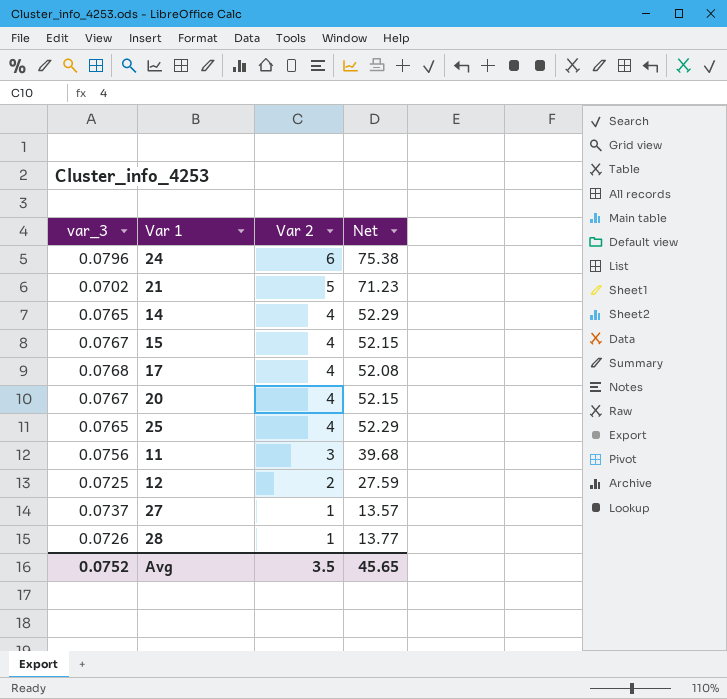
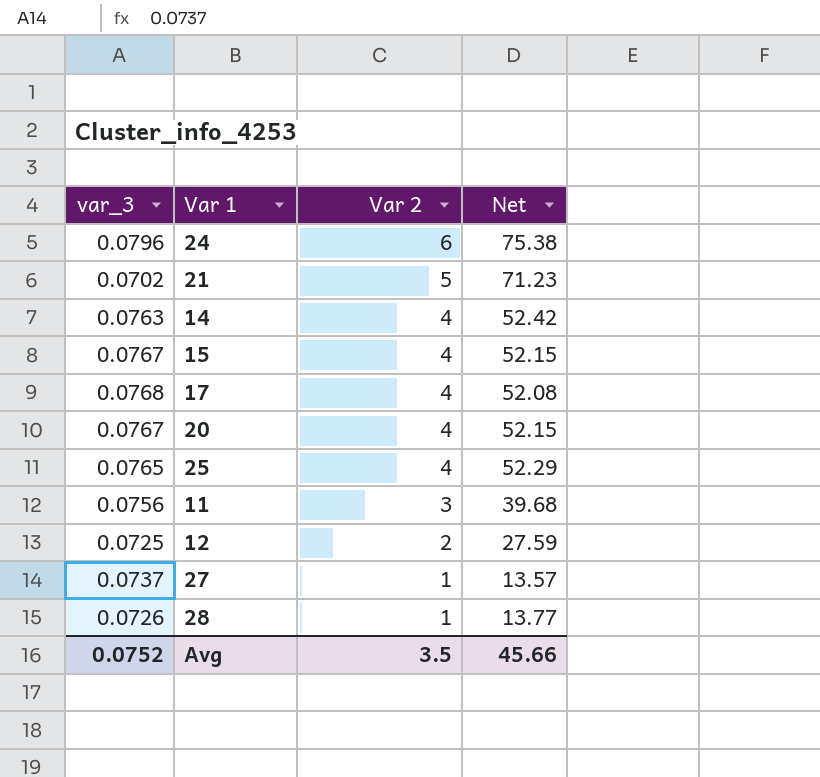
14 | var_3: 0.0765 -> 0.0763
14 | Net: 52.29 -> 52.42
Avg | Net: 45.65 -> 45.66

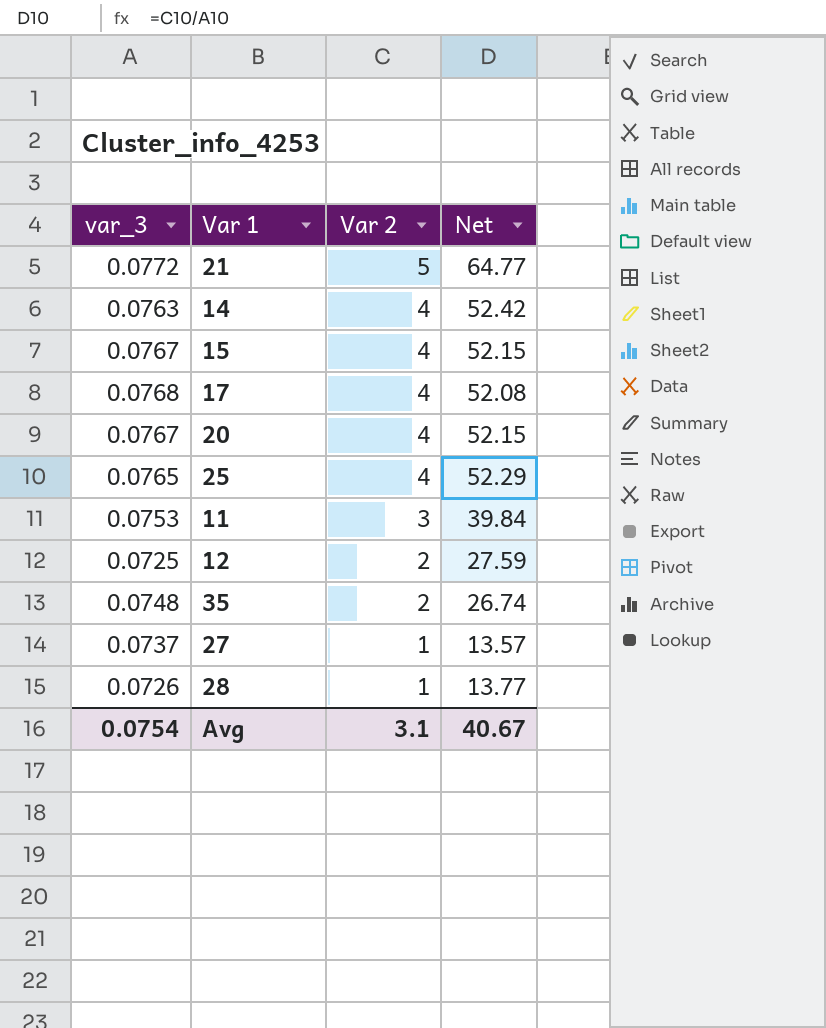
row 24: 0.0796 | 6 | 75.38 -> none
21 | var_3: 0.0702 -> 0.0772
21 | Net: 71.23 -> 64.77
11 | var_3: 0.0756 -> 0.0753
11 | Net: 39.68 -> 39.84
row 35: none -> 0.0748 | 2 | 26.74
Avg | var_3: 0.0752 -> 0.0754
Avg | Var 2: 3.5 -> 3.1
Avg | Net: 45.66 -> 40.67

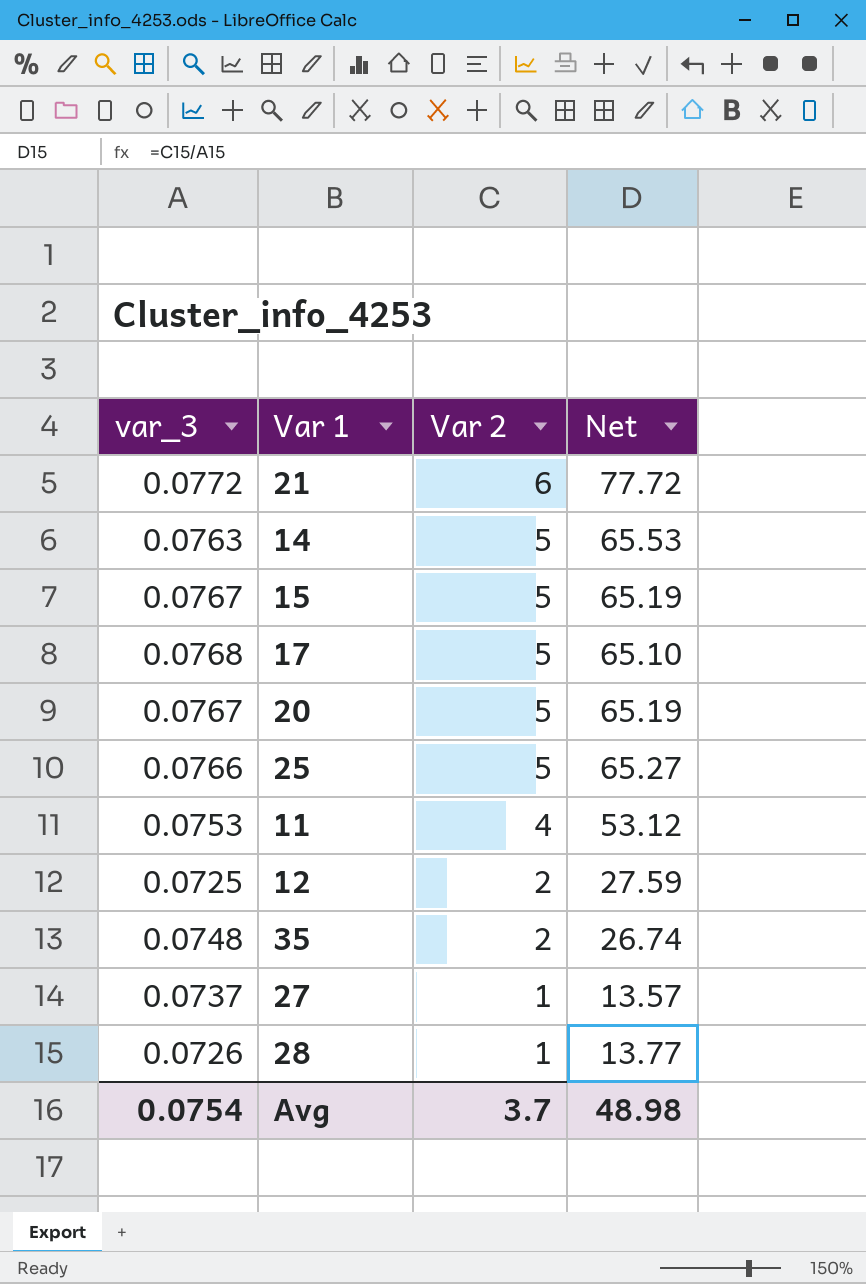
21 | Var 2: 5 -> 6
21 | Net: 64.77 -> 77.72
14 | Var 2: 4 -> 5
14 | Net: 52.42 -> 65.53
15 | Var 2: 4 -> 5
15 | Net: 52.15 -> 65.19
17 | Var 2: 4 -> 5
17 | Net: 52.08 -> 65.10
20 | Var 2: 4 -> 5
20 | Net: 52.15 -> 65.19
25 | var_3: 0.0765 -> 0.0766
25 | Var 2: 4 -> 5
25 | Net: 52.29 -> 65.27
11 | Var 2: 3 -> 4
11 | Net: 39.84 -> 53.12
Avg | Var 2: 3.1 -> 3.7
Avg | Net: 40.67 -> 48.98

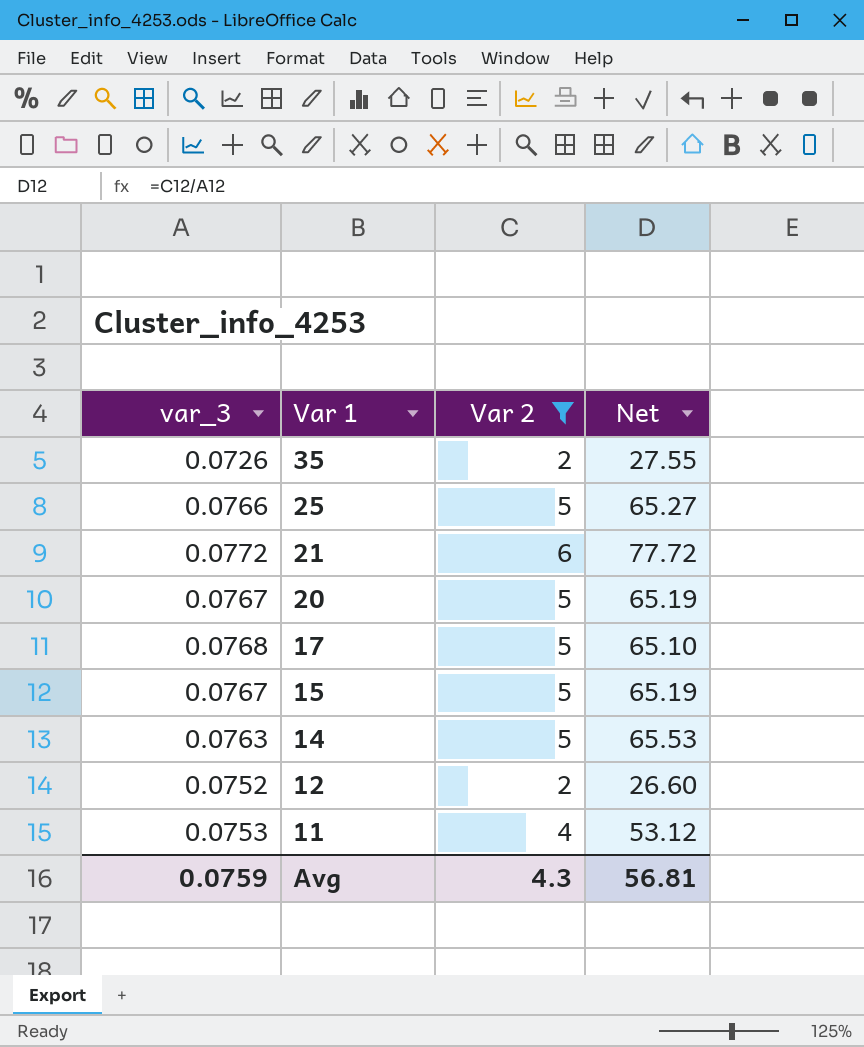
filter: none -> Var 2 != 1
row order: Var 2 descending -> Var 1 descending
35 | var_3: 0.0748 -> 0.0726
35 | Net: 26.74 -> 27.55
12 | var_3: 0.0725 -> 0.0752
12 | Net: 27.59 -> 26.60
Avg | var_3: 0.0754 -> 0.0759
Avg | Var 2: 3.7 -> 4.3
Avg | Net: 48.98 -> 56.81

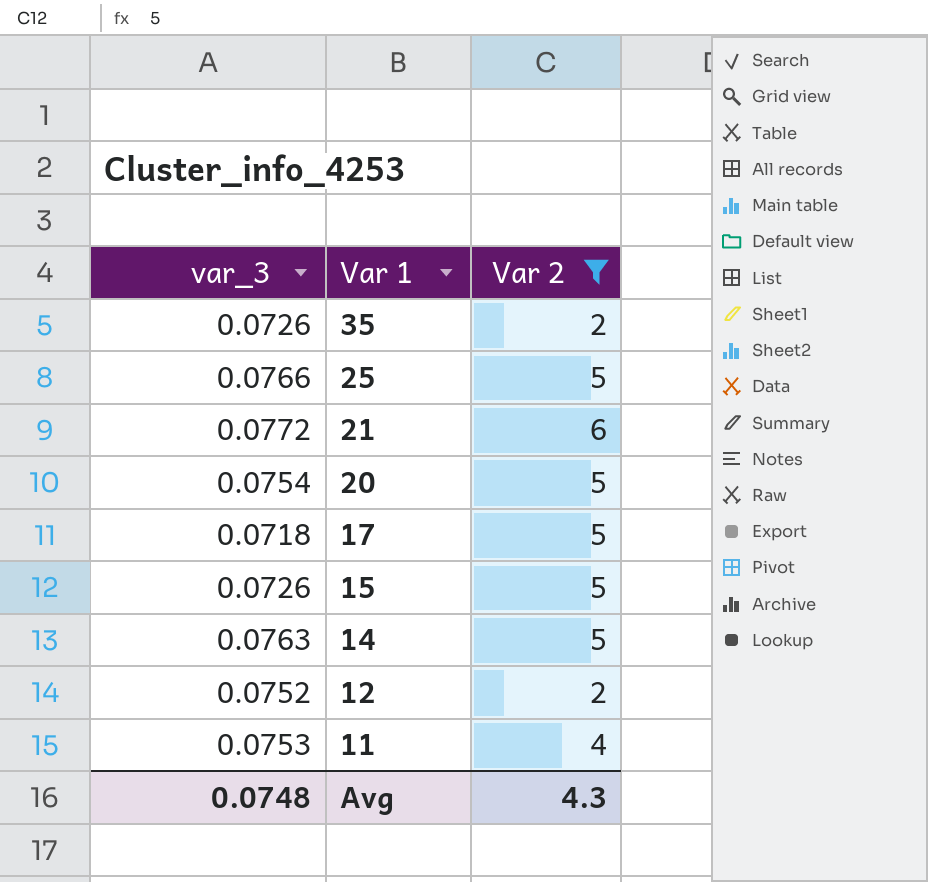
column Net | formula: [Var 2] / [var_3] -> none
20 | var_3: 0.0767 -> 0.0754
17 | var_3: 0.0768 -> 0.0718
15 | var_3: 0.0767 -> 0.0726
Avg | var_3: 0.0759 -> 0.0748

